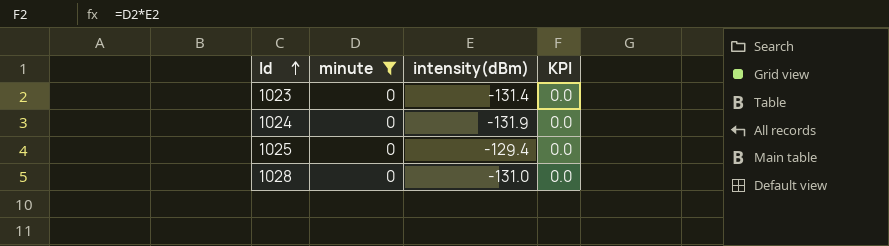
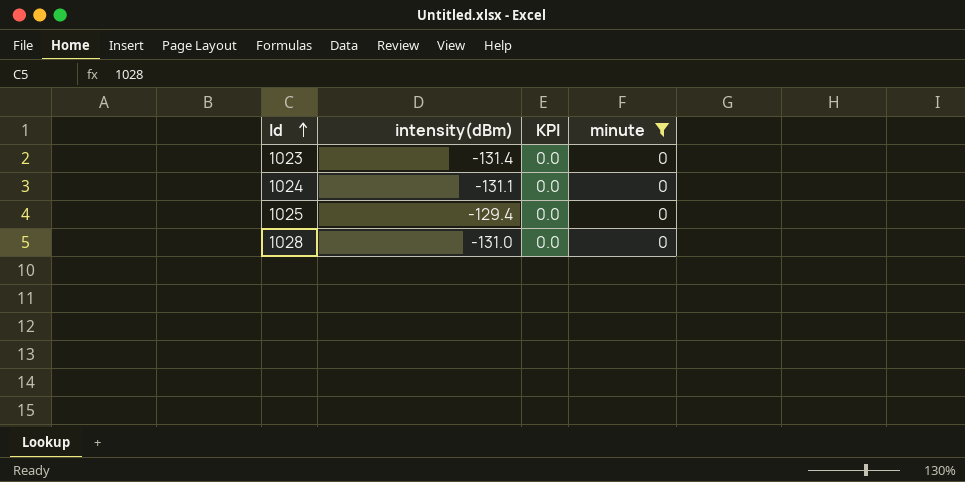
column minute | position: 2 -> 4
1024 | intensity(dBm): -131.9 -> -131.1

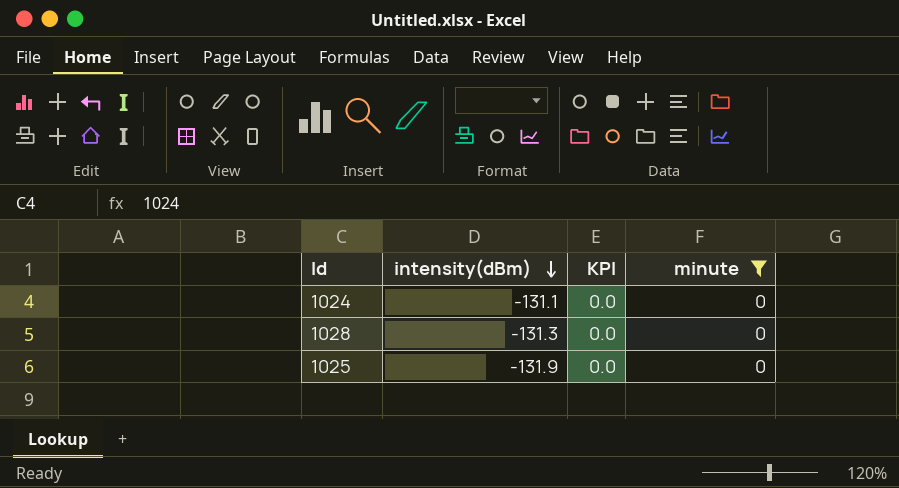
row order: Id ascending -> intensity(dBm) descending
row 1023: -131.4 | 0.0 | 0 -> none
1028 | intensity(dBm): -131.0 -> -131.3
1025 | intensity(dBm): -129.4 -> -131.9

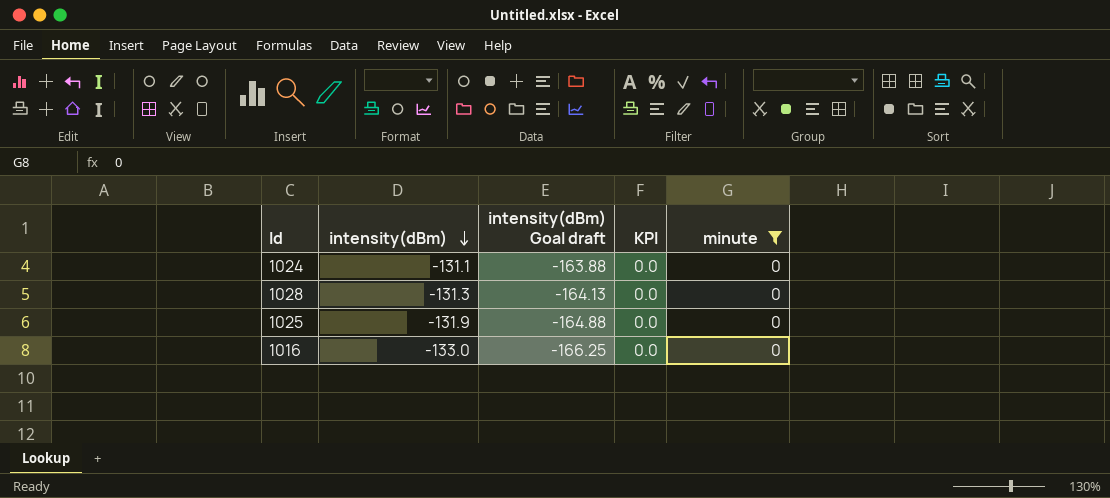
column intensity(dBm) Goal draft | formula: none -> [intensity(dBm)] * 1.25
row 1016: none -> -133.0 | -166.25 | 0.0 | 0

